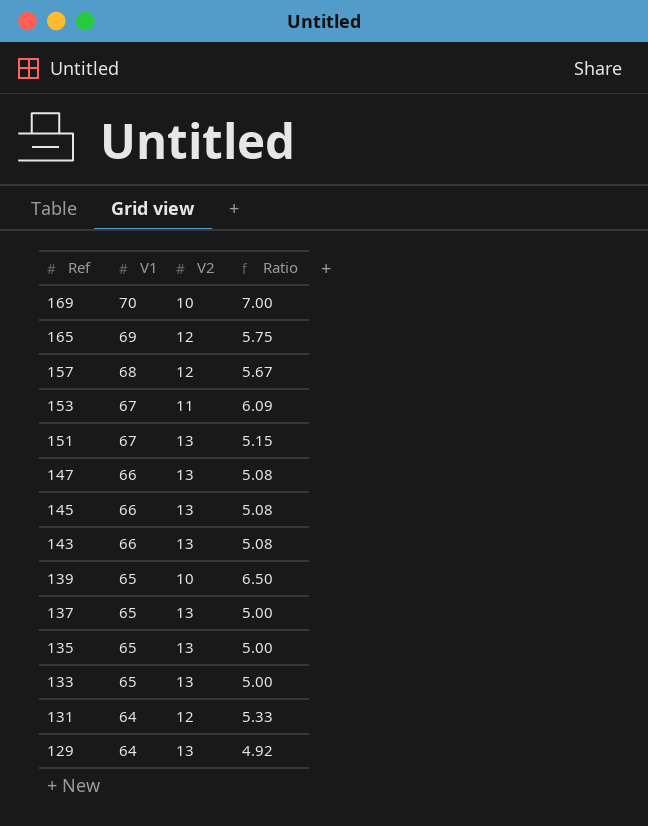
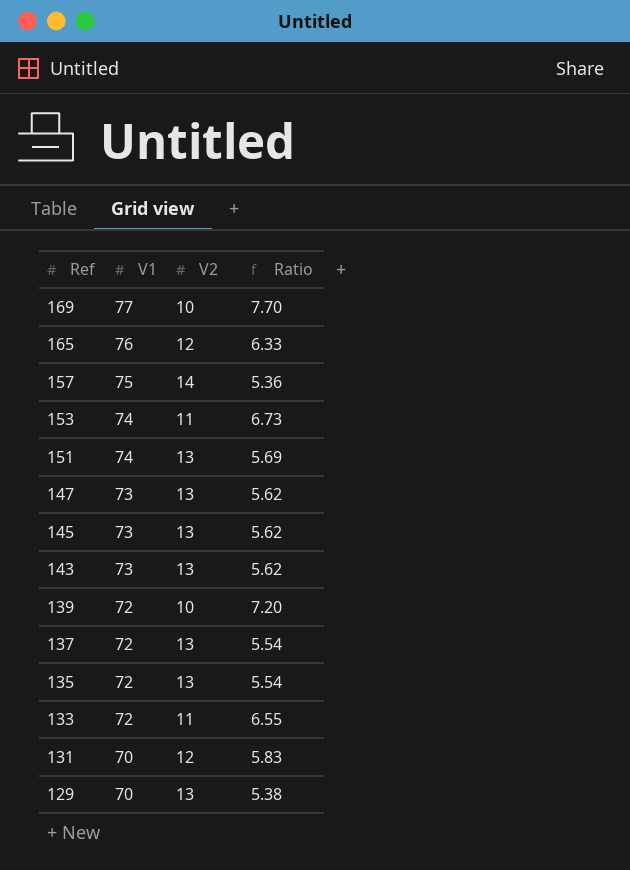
169 | V1: 70 -> 77
169 | Ratio: 7.00 -> 7.70
165 | V1: 69 -> 76
165 | Ratio: 5.75 -> 6.33
157 | V1: 68 -> 75
157 | V2: 12 -> 14
157 | Ratio: 5.67 -> 5.36
153 | V1: 67 -> 74
153 | Ratio: 6.09 -> 6.73
151 | V1: 67 -> 74
151 | Ratio: 5.15 -> 5.69
147 | V1: 66 -> 73
147 | Ratio: 5.08 -> 5.62
145 | V1: 66 -> 73
145 | Ratio: 5.08 -> 5.62
143 | V1: 66 -> 73
143 | Ratio: 5.08 -> 5.62
139 | V1: 65 -> 72
139 | Ratio: 6.50 -> 7.20
137 | V1: 65 -> 72
137 | Ratio: 5.00 -> 5.54
135 | V1: 65 -> 72
135 | Ratio: 5.00 -> 5.54
133 | V1: 65 -> 72
133 | V2: 13 -> 11
133 | Ratio: 5.00 -> 6.55
131 | V1: 64 -> 70
131 | Ratio: 5.33 -> 5.83
129 | V1: 64 -> 70
129 | Ratio: 4.92 -> 5.38

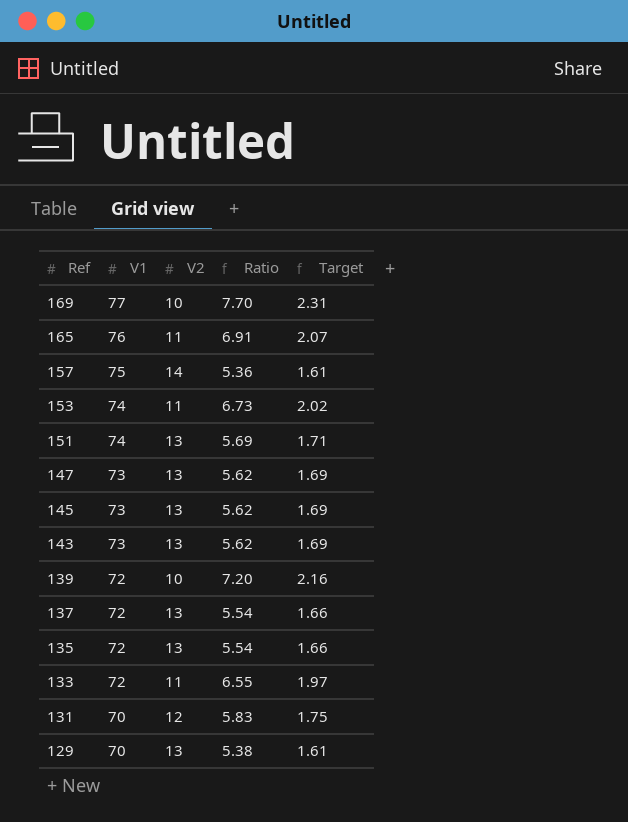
column Target | formula: none -> [Ratio] * 0.3
165 | V2: 12 -> 11
165 | Ratio: 6.33 -> 6.91

